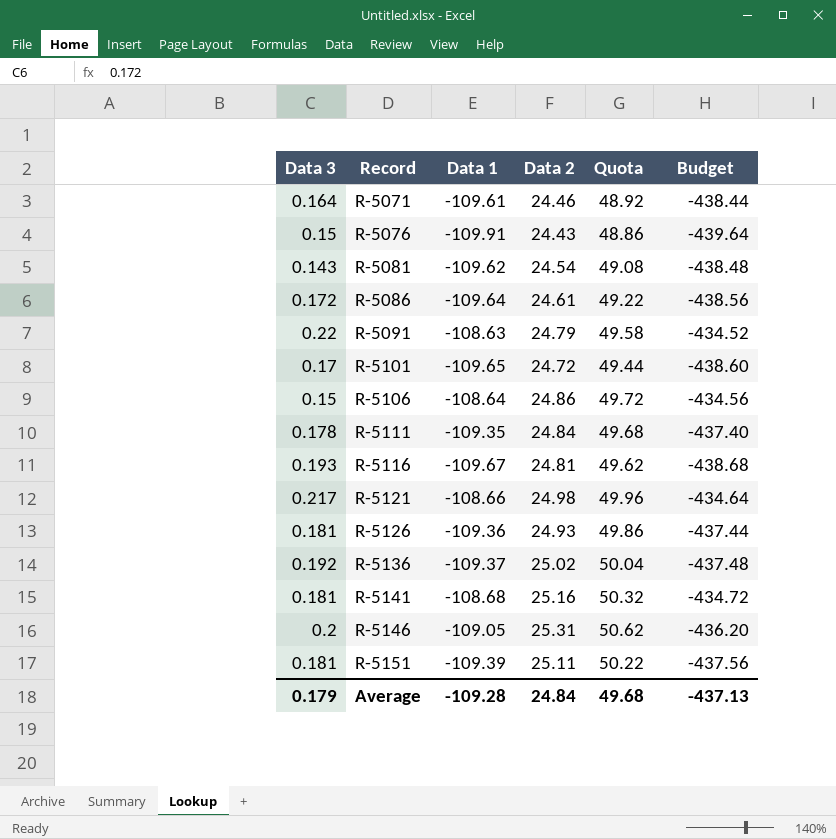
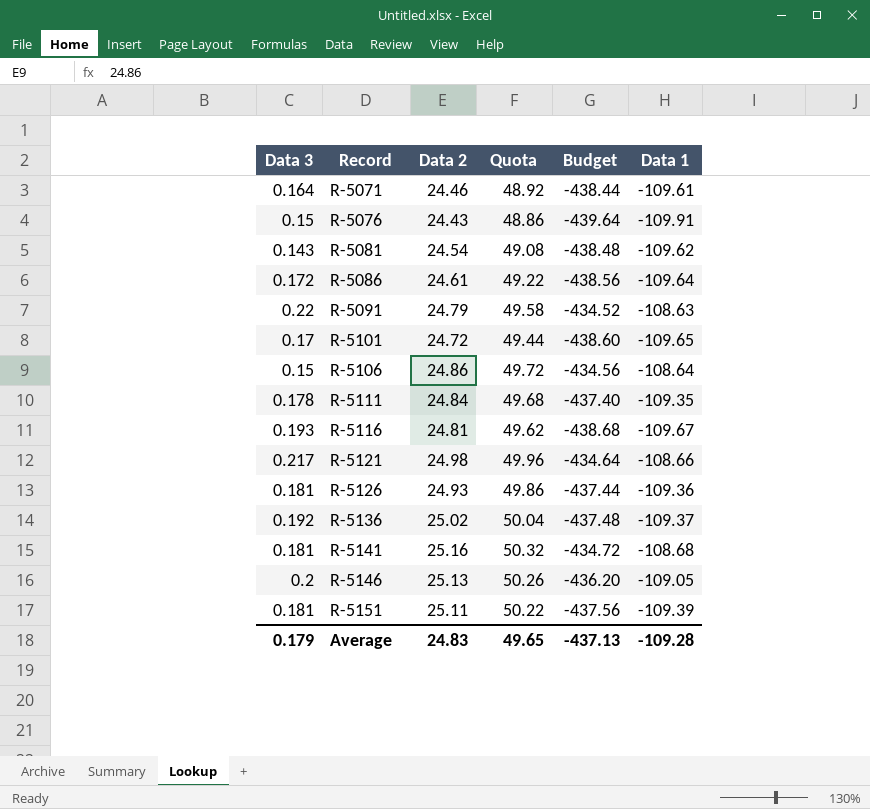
column Data 1 | position: 3 -> 6
R-5146 | Data 2: 25.31 -> 25.13
R-5146 | Quota: 50.62 -> 50.26
Average | Data 2: 24.84 -> 24.83
Average | Quota: 49.68 -> 49.65

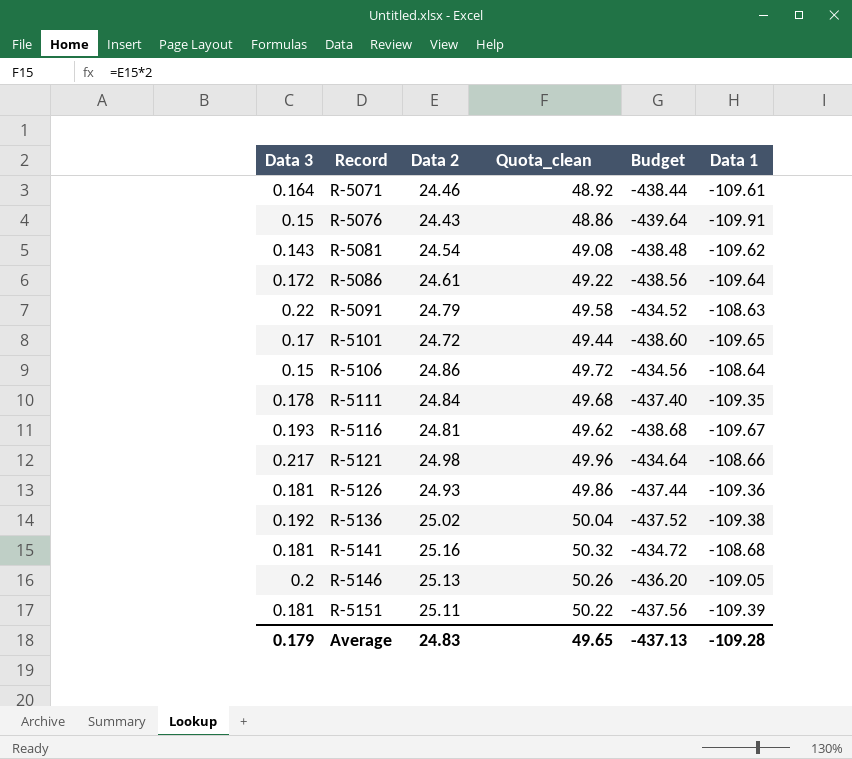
column name: Quota -> Quota_clean
R-5136 | Budget: -437.48 -> -437.52
R-5136 | Data 1: -109.37 -> -109.38

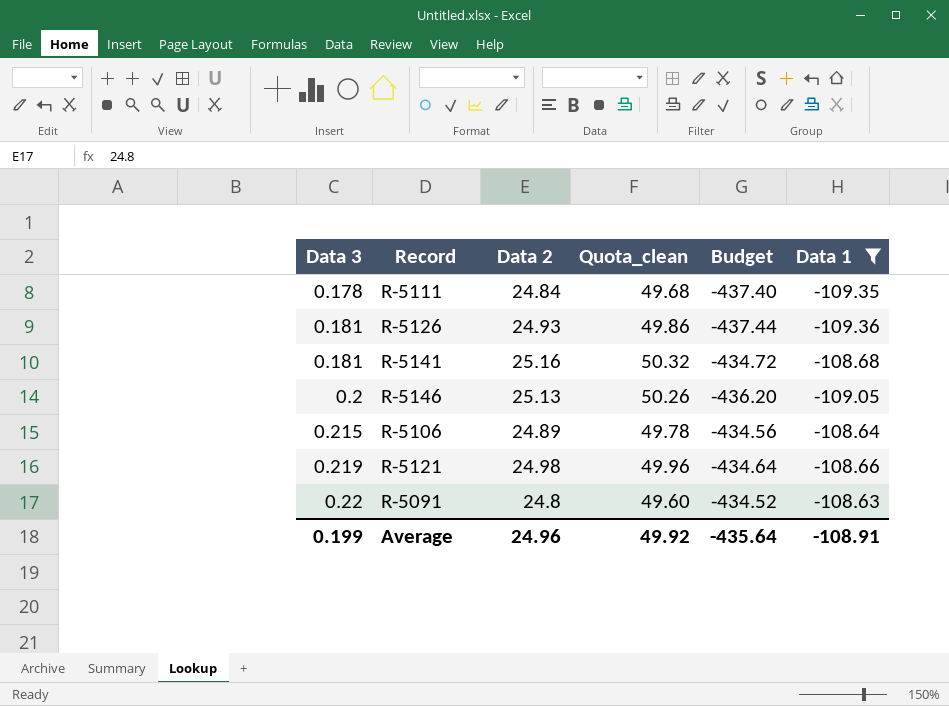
filter: none -> Data 1 >= -109.36
row order: Record ascending -> Data 3 ascending
R-5106 | Data 3: 0.15 -> 0.215
R-5106 | Data 2: 24.86 -> 24.89
R-5106 | Quota_clean: 49.72 -> 49.78
R-5121 | Data 3: 0.217 -> 0.219
R-5091 | Data 2: 24.79 -> 24.8
R-5091 | Quota_clean: 49.58 -> 49.60
Average | Data 3: 0.179 -> 0.199
Average | Data 2: 24.83 -> 24.96
Average | Quota_clean: 49.65 -> 49.92
Average | Budget: -437.13 -> -435.64
Average | Data 1: -109.28 -> -108.91

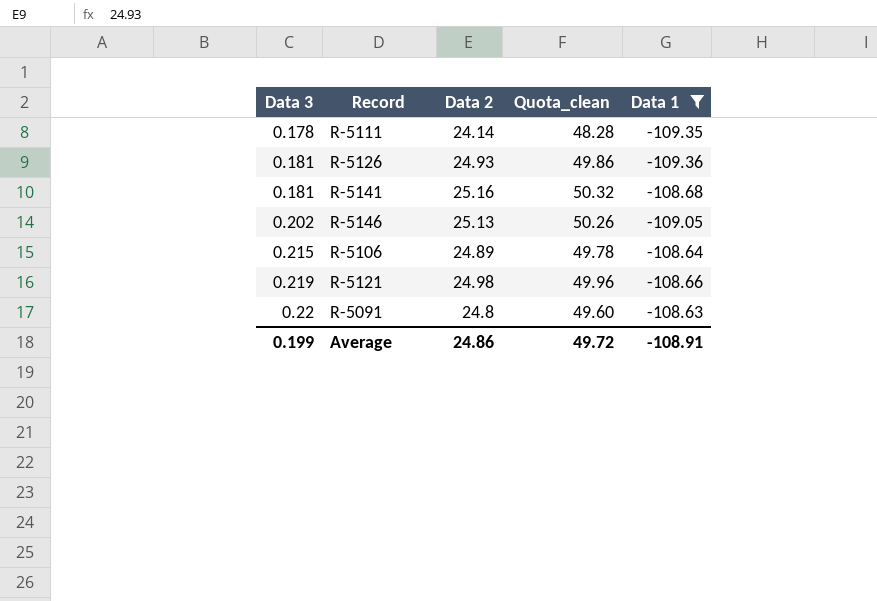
column Budget | formula: [Data 1] * 4 -> none
R-5111 | Data 2: 24.84 -> 24.14
R-5111 | Quota_clean: 49.68 -> 48.28
R-5146 | Data 3: 0.2 -> 0.202
Average | Data 2: 24.96 -> 24.86
Average | Quota_clean: 49.92 -> 49.72

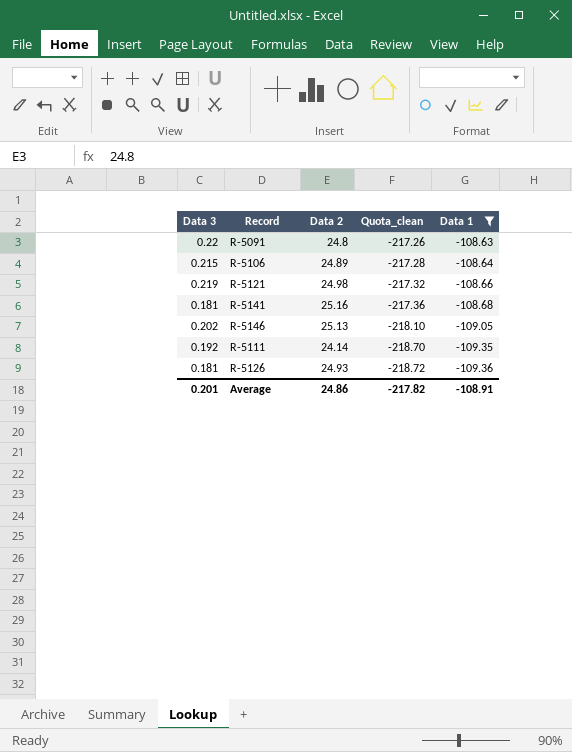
row order: Data 3 ascending -> Quota_clean descending
column Quota_clean | formula: [Data 2] * 2 -> [Data 1] * 2
R-5111 | Data 3: 0.178 -> 0.192
Average | Data 3: 0.199 -> 0.201
Average | Quota_clean: 49.72 -> -217.82

